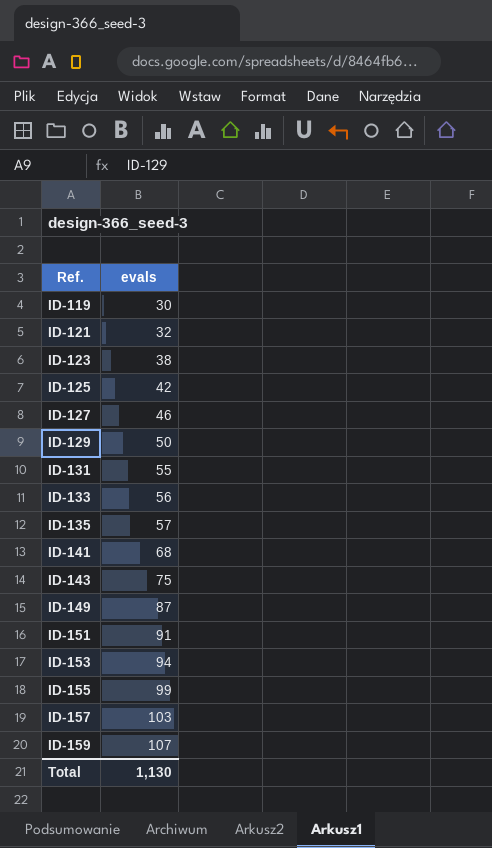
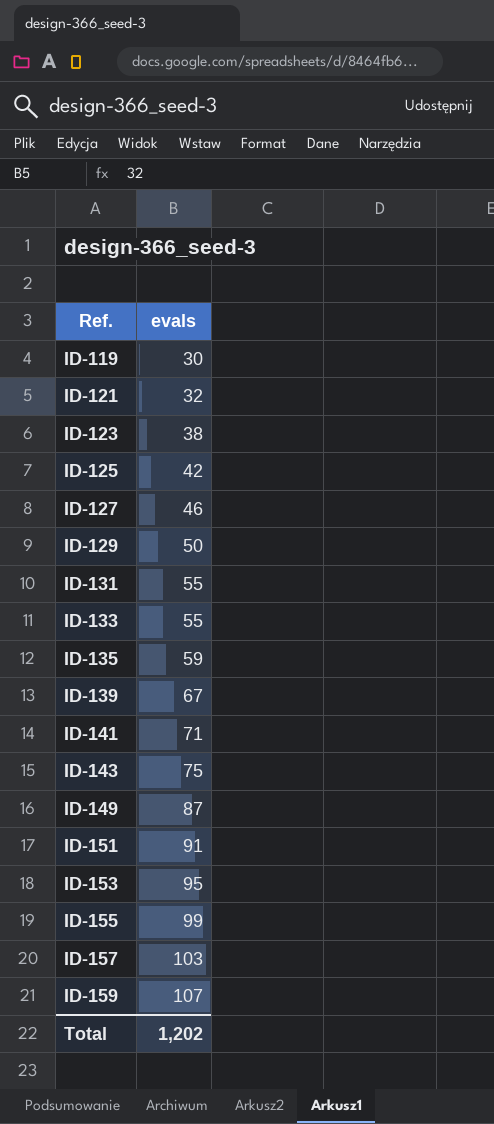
ID-133 | evals: 56 -> 55
ID-135 | evals: 57 -> 59
row ID-139: none -> 67
ID-141 | evals: 68 -> 71
ID-153 | evals: 94 -> 95
Total | evals: 1,130 -> 1,202

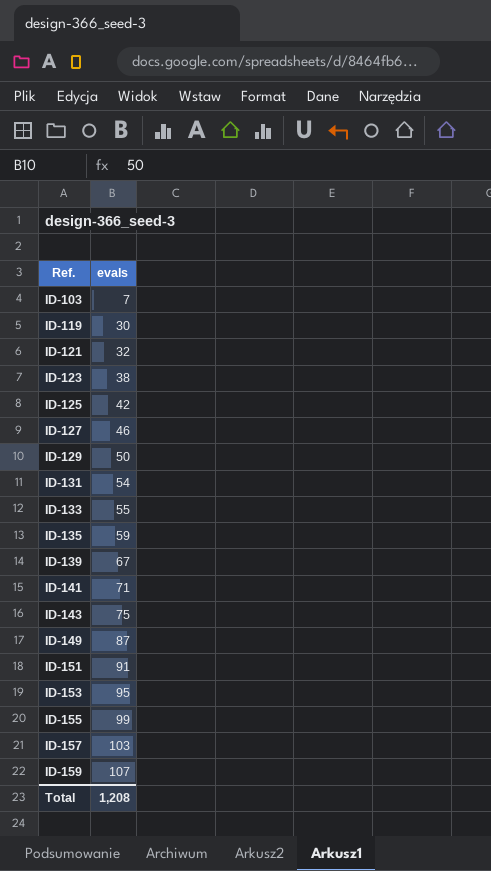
row ID-103: none -> 7
ID-131 | evals: 55 -> 54
Total | evals: 1,202 -> 1,208

